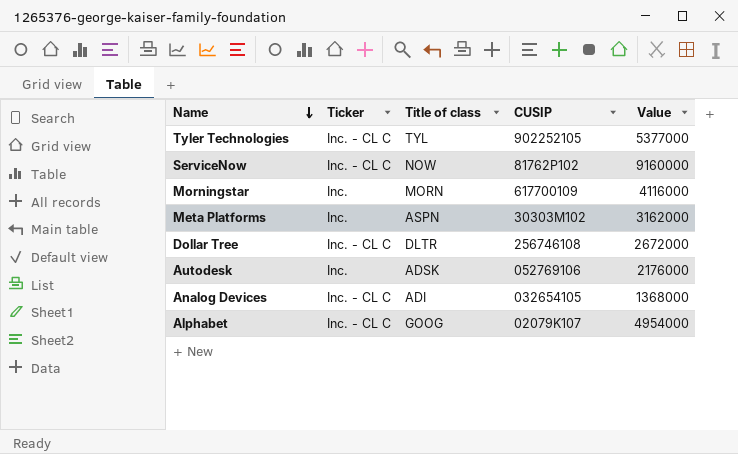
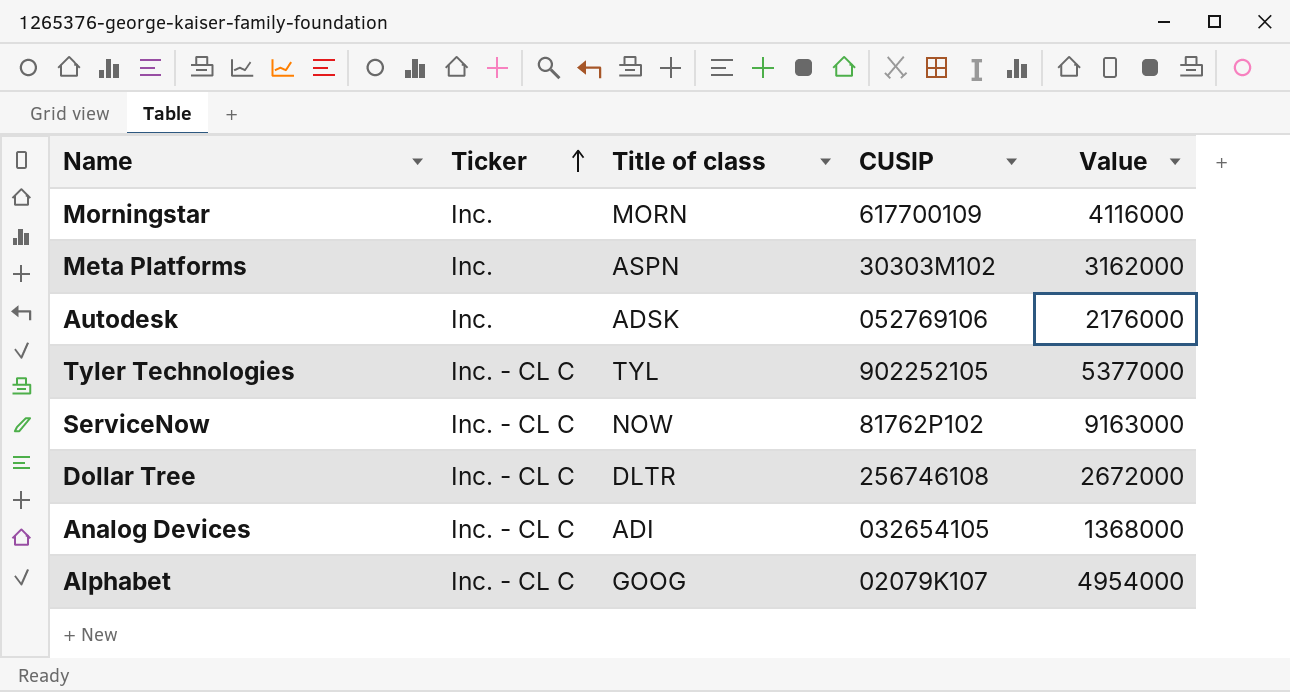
row order: Name descending -> Ticker ascending
ServiceNow | Value: 9160000 -> 9163000

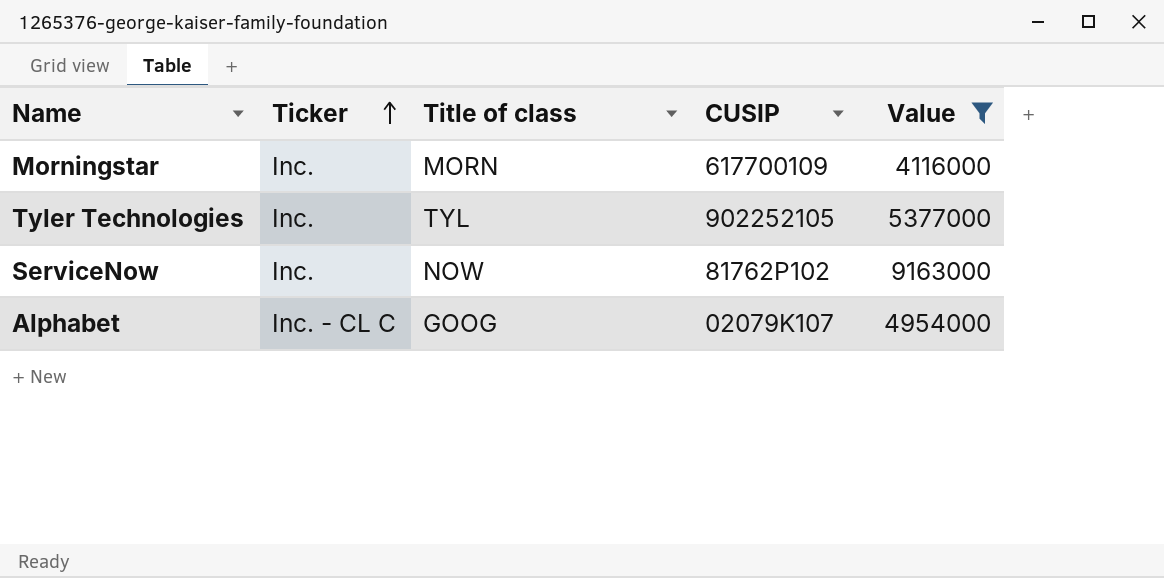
filter: none -> Value >= 4116000
Tyler Technologies | Ticker: Inc. - CL C -> Inc.
ServiceNow | Ticker: Inc. - CL C -> Inc.

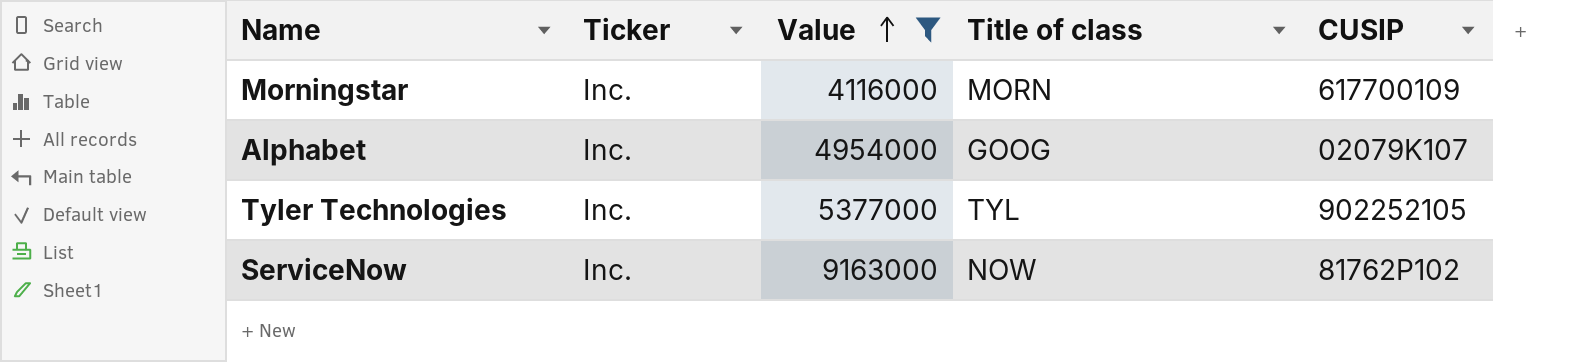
row order: Ticker ascending -> Value ascending
column Value | position: 5 -> 3
Alphabet | Ticker: Inc. - CL C -> Inc.

